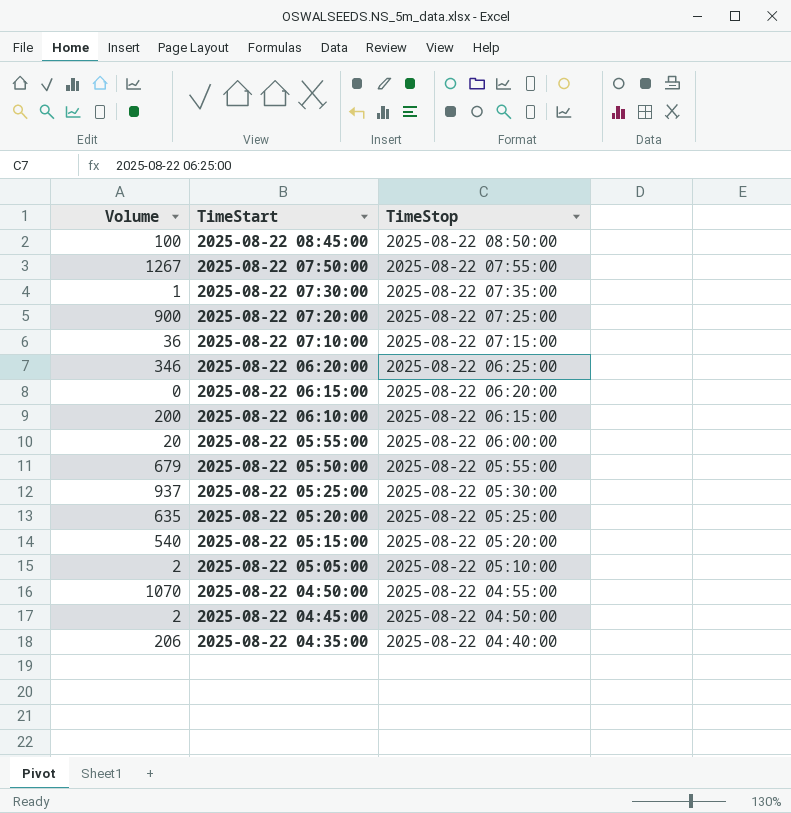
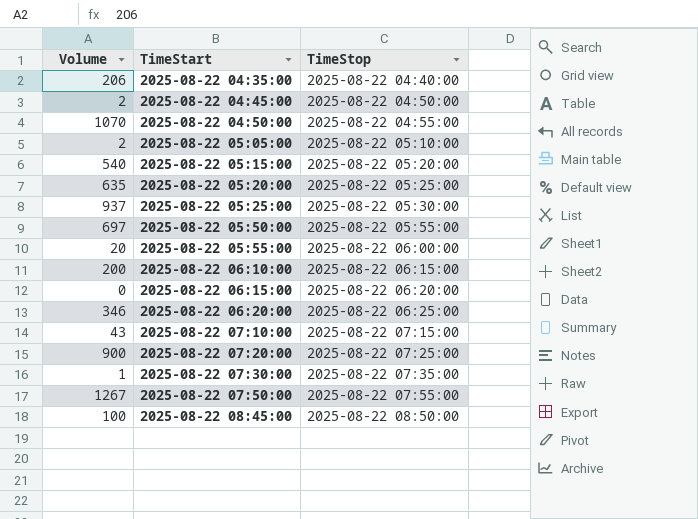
row order: TimeStart descending -> TimeStart ascending
2025-08-22 05:50:00 | Volume: 679 -> 697
2025-08-22 07:10:00 | Volume: 36 -> 43

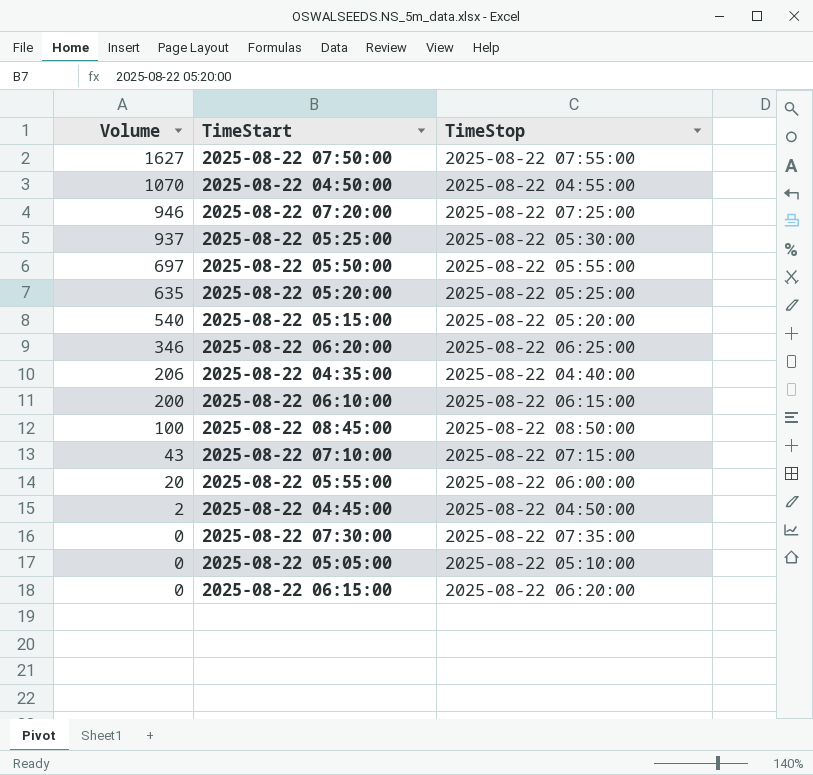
row order: TimeStart ascending -> Volume descending
2025-08-22 07:50:00 | Volume: 1267 -> 1627
2025-08-22 07:20:00 | Volume: 900 -> 946
2025-08-22 07:30:00 | Volume: 1 -> 0
2025-08-22 05:05:00 | Volume: 2 -> 0

